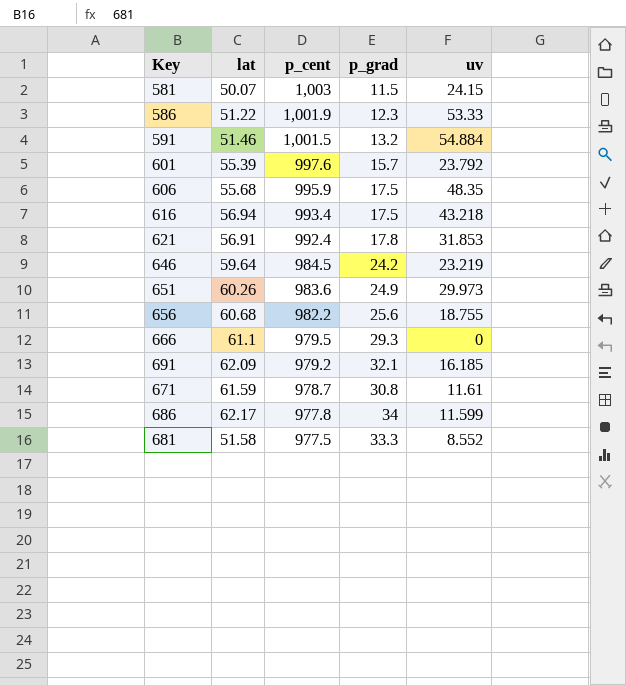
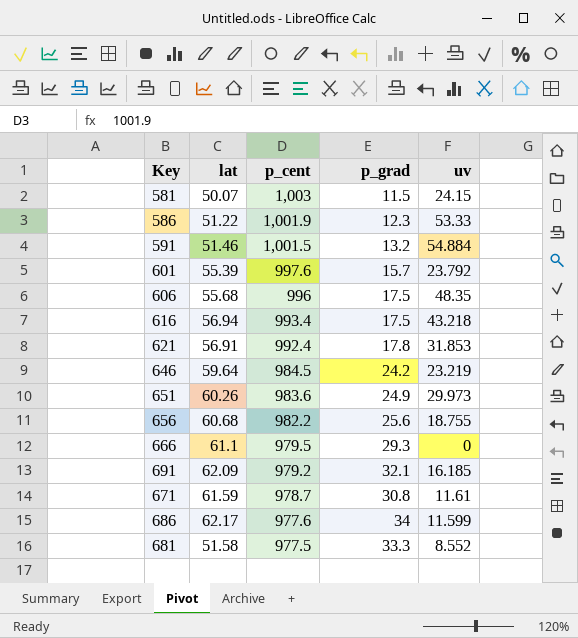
606 | p_cent: 995.9 -> 996
686 | p_cent: 977.8 -> 977.6

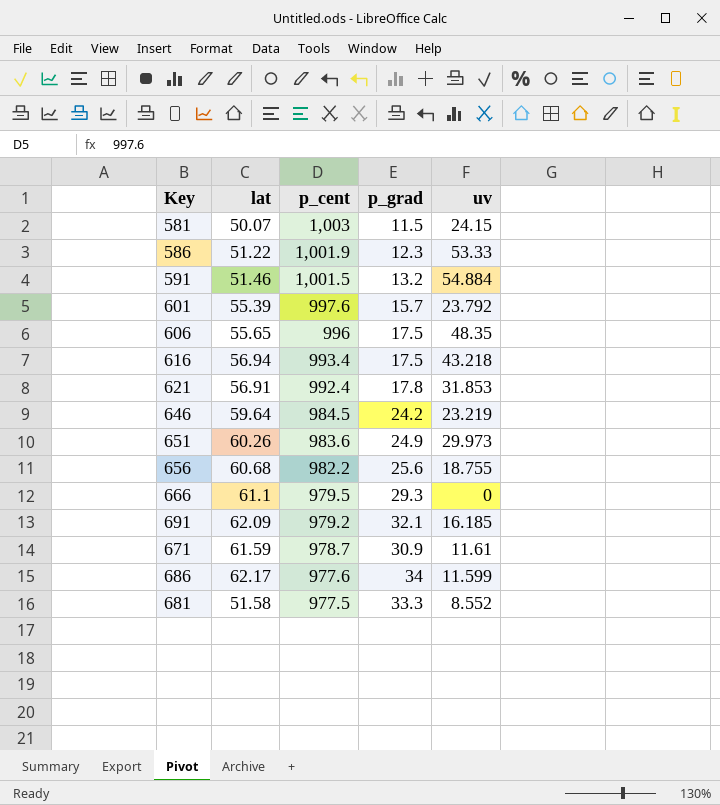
606 | lat: 55.68 -> 55.65
671 | p_grad: 30.8 -> 30.9

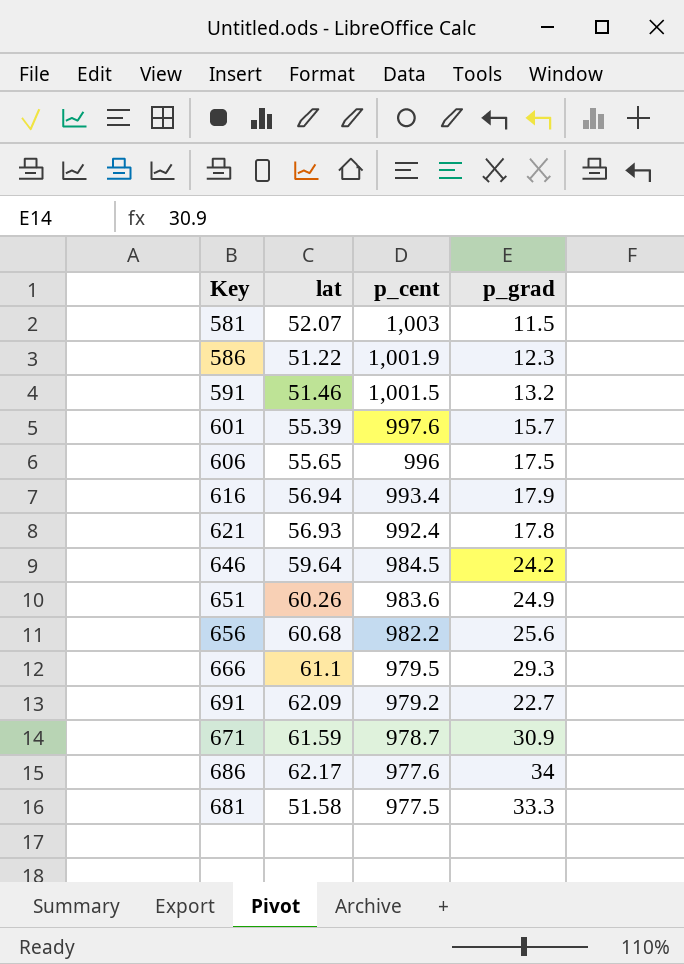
column uv | position: 5 -> none
581 | lat: 50.07 -> 52.07
616 | p_grad: 17.5 -> 17.9
621 | lat: 56.91 -> 56.93
691 | p_grad: 32.1 -> 22.7

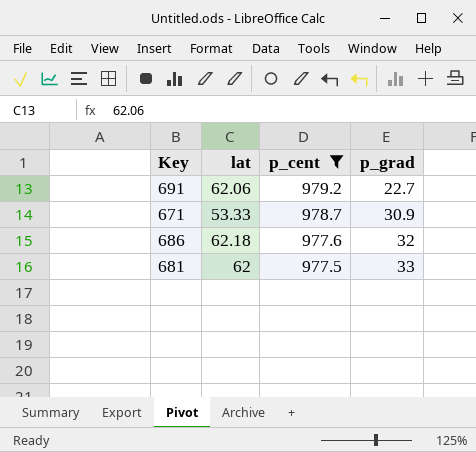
filter: none -> p_cent <= 979.2
691 | lat: 62.09 -> 62.06
671 | lat: 61.59 -> 53.33
686 | lat: 62.17 -> 62.18
686 | p_grad: 34 -> 32
681 | lat: 51.58 -> 62
681 | p_grad: 33.3 -> 33

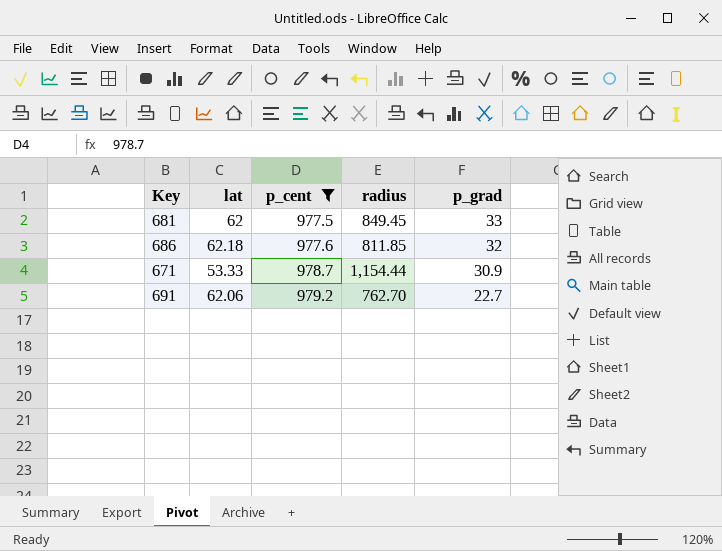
row order: p_cent descending -> p_cent ascending
column radius | position: none -> 4

